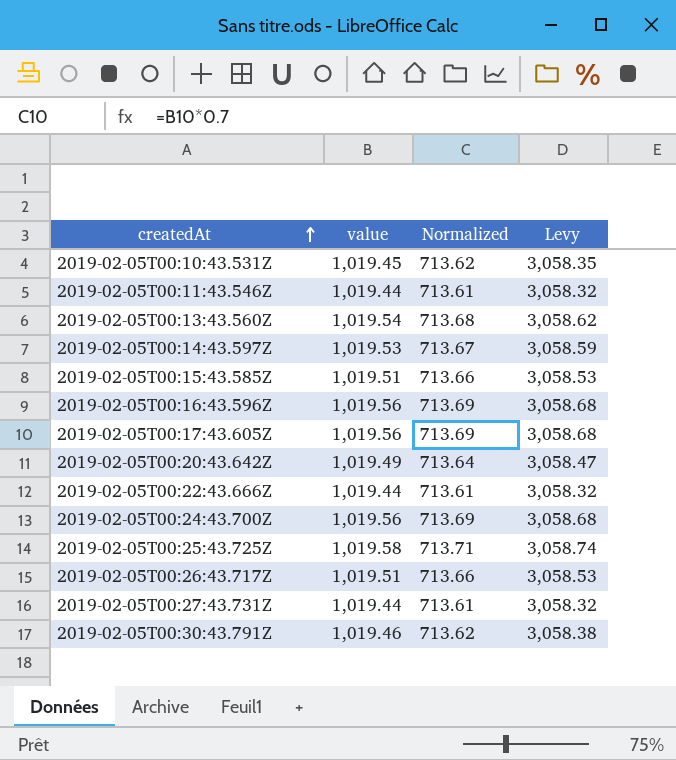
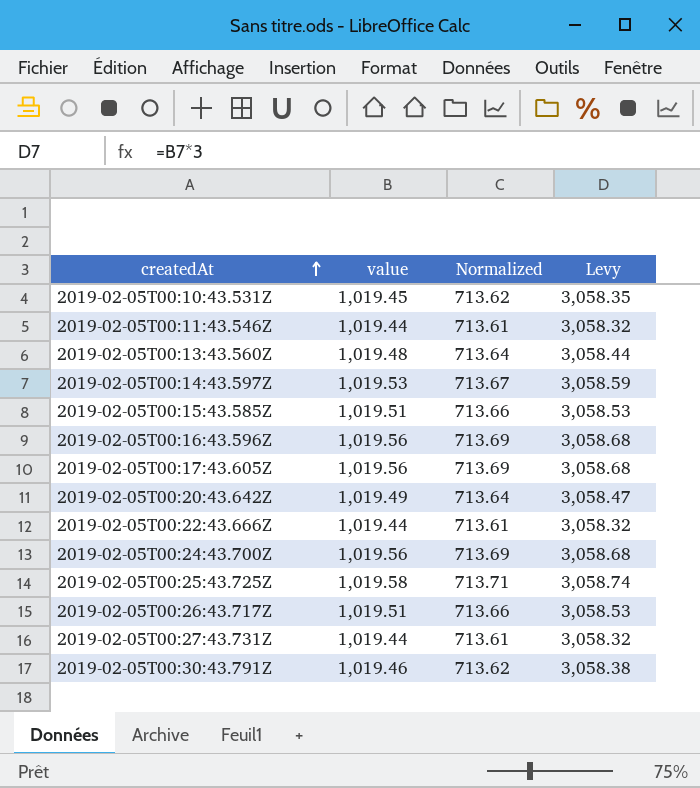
2019-02-05T00:13:43.560Z | value: 1,019.54 -> 1,019.48
2019-02-05T00:13:43.560Z | Normalized: 713.68 -> 713.64
2019-02-05T00:13:43.560Z | Levy: 3,058.62 -> 3,058.44

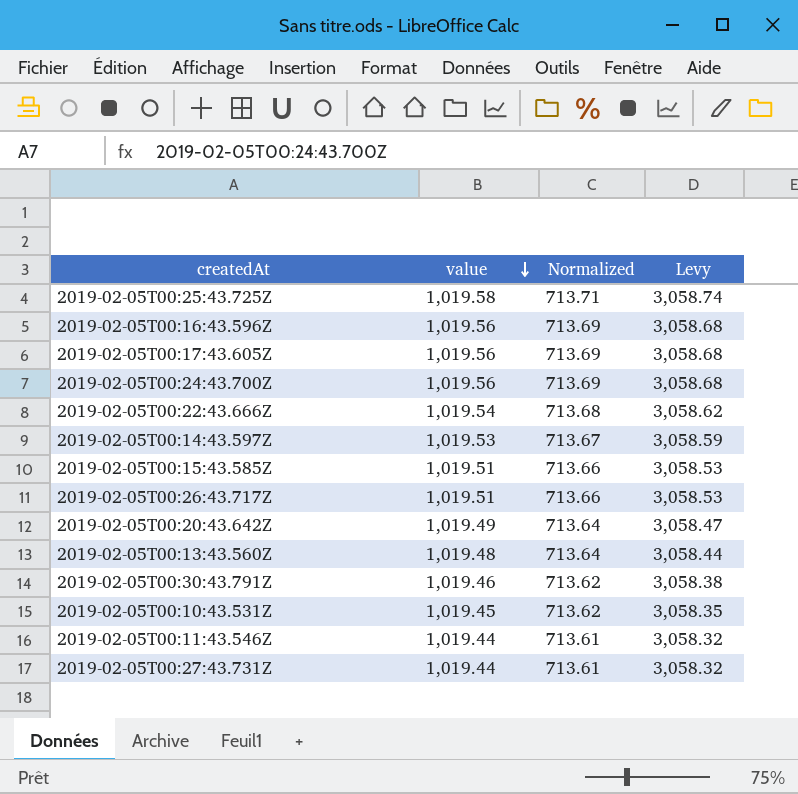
row order: createdAt ascending -> value descending
2019-02-05T00:22:43.666Z | value: 1,019.44 -> 1,019.54
2019-02-05T00:22:43.666Z | Normalized: 713.61 -> 713.68
2019-02-05T00:22:43.666Z | Levy: 3,058.32 -> 3,058.62

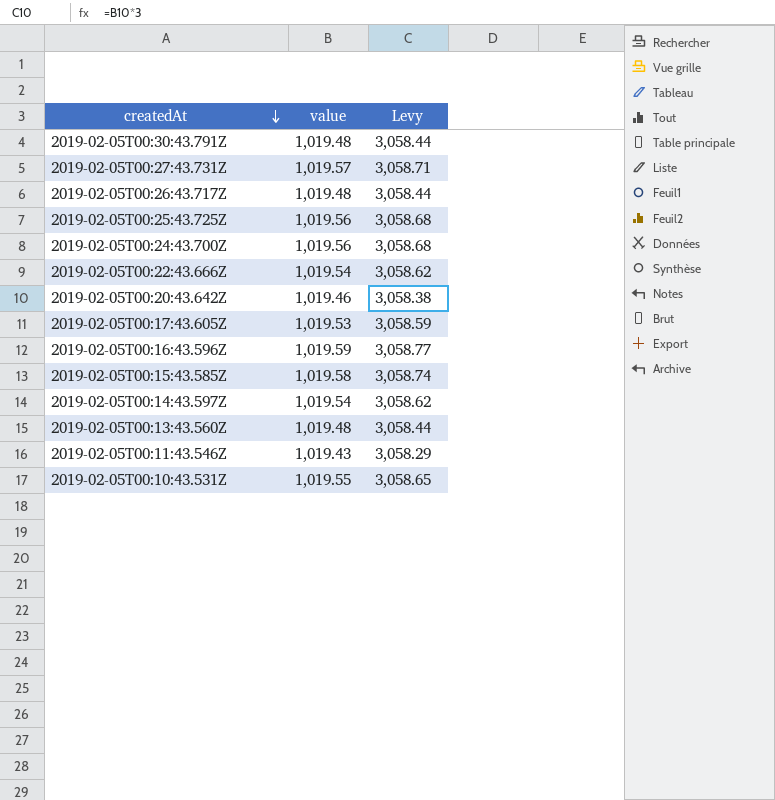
row order: value descending -> createdAt descending
column Normalized | formula: [value] * 0.7 -> none
2019-02-05T00:30:43.791Z | value: 1,019.46 -> 1,019.48
2019-02-05T00:30:43.791Z | Levy: 3,058.38 -> 3,058.44
2019-02-05T00:27:43.731Z | value: 1,019.44 -> 1,019.57
2019-02-05T00:27:43.731Z | Levy: 3,058.32 -> 3,058.71
2019-02-05T00:26:43.717Z | value: 1,019.51 -> 1,019.48
2019-02-05T00:26:43.717Z | Levy: 3,058.53 -> 3,058.44
2019-02-05T00:25:43.725Z | value: 1,019.58 -> 1,019.56
2019-02-05T00:25:43.725Z | Levy: 3,058.74 -> 3,058.68
2019-02-05T00:20:43.642Z | value: 1,019.49 -> 1,019.46
2019-02-05T00:20:43.642Z | Levy: 3,058.47 -> 3,058.38
2019-02-05T00:17:43.605Z | value: 1,019.56 -> 1,019.53
2019-02-05T00:17:43.605Z | Levy: 3,058.68 -> 3,058.59
2019-02-05T00:16:43.596Z | value: 1,019.56 -> 1,019.59
2019-02-05T00:16:43.596Z | Levy: 3,058.68 -> 3,058.77
2019-02-05T00:15:43.585Z | value: 1,019.51 -> 1,019.58
2019-02-05T00:15:43.585Z | Levy: 3,058.53 -> 3,058.74
2019-02-05T00:14:43.597Z | value: 1,019.53 -> 1,019.54
2019-02-05T00:14:43.597Z | Levy: 3,058.59 -> 3,058.62
2019-02-05T00:11:43.546Z | value: 1,019.44 -> 1,019.43
2019-02-05T00:11:43.546Z | Levy: 3,058.32 -> 3,058.29
2019-02-05T00:10:43.531Z | value: 1,019.45 -> 1,019.55
2019-02-05T00:10:43.531Z | Levy: 3,058.35 -> 3,058.65

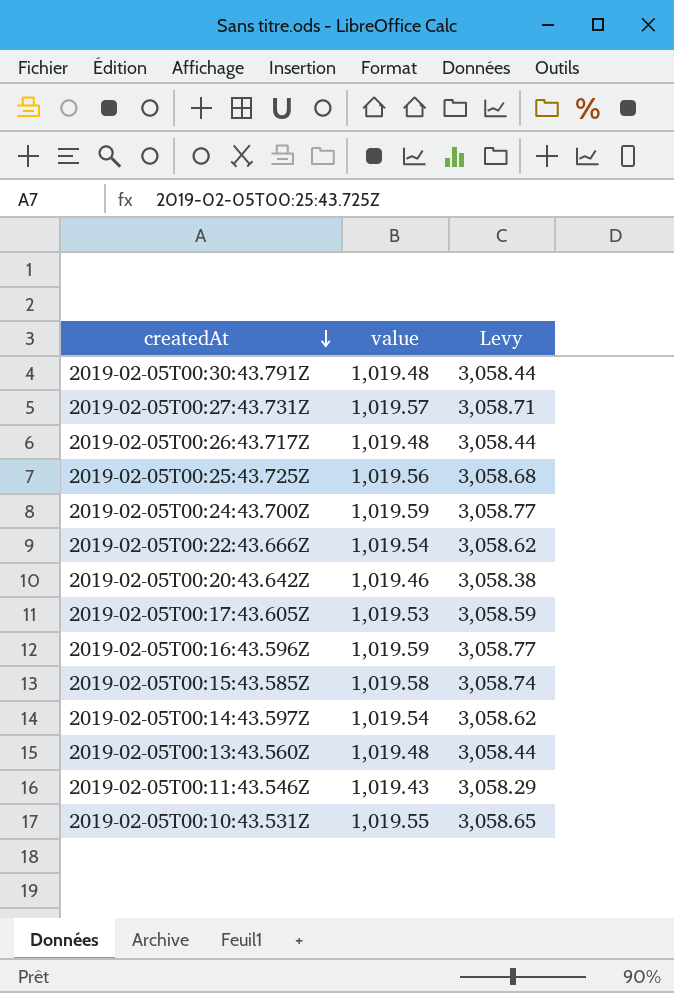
2019-02-05T00:24:43.700Z | value: 1,019.56 -> 1,019.59
2019-02-05T00:24:43.700Z | Levy: 3,058.68 -> 3,058.77

